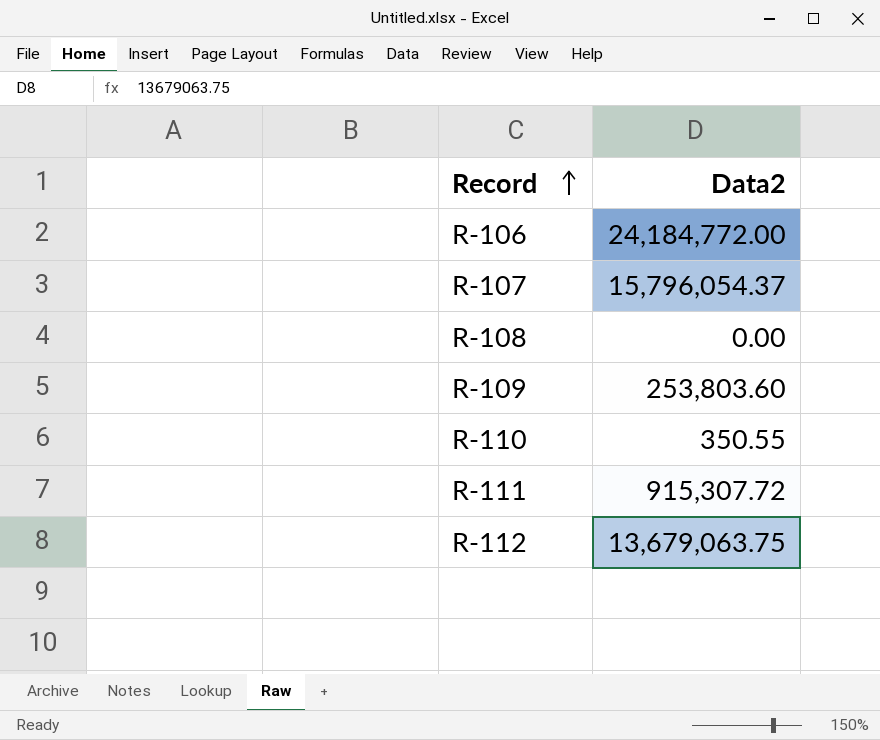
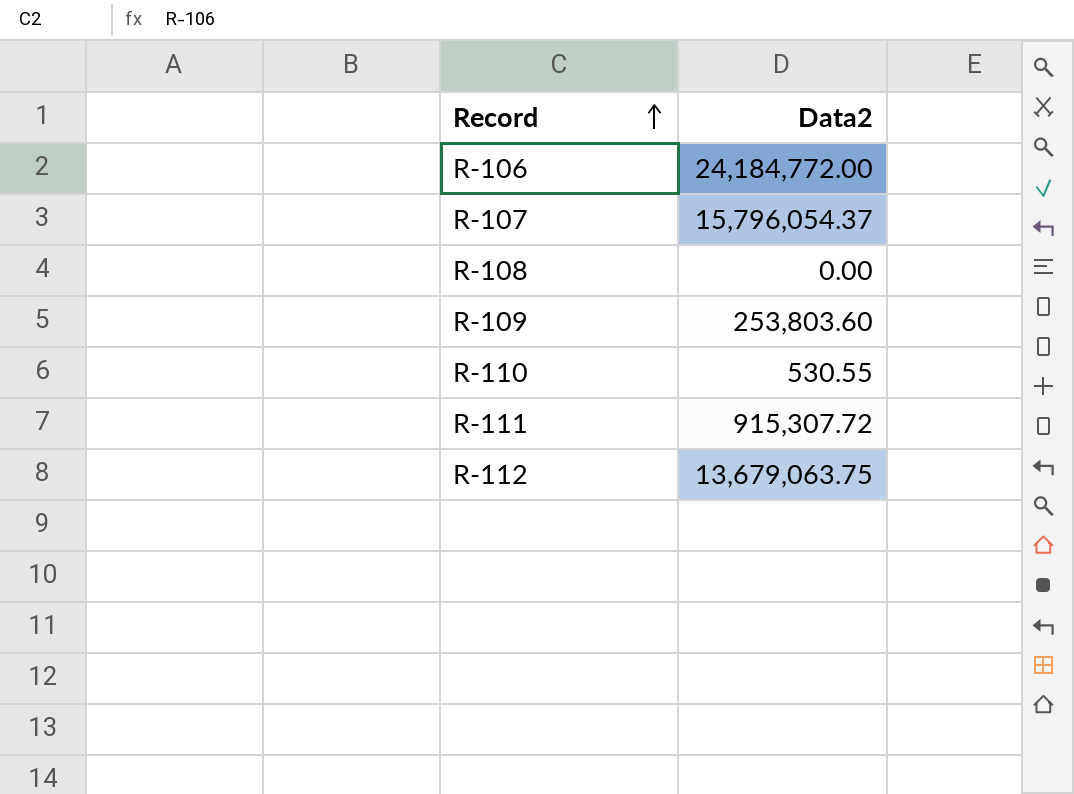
R-110 | Data2: 350.55 -> 530.55

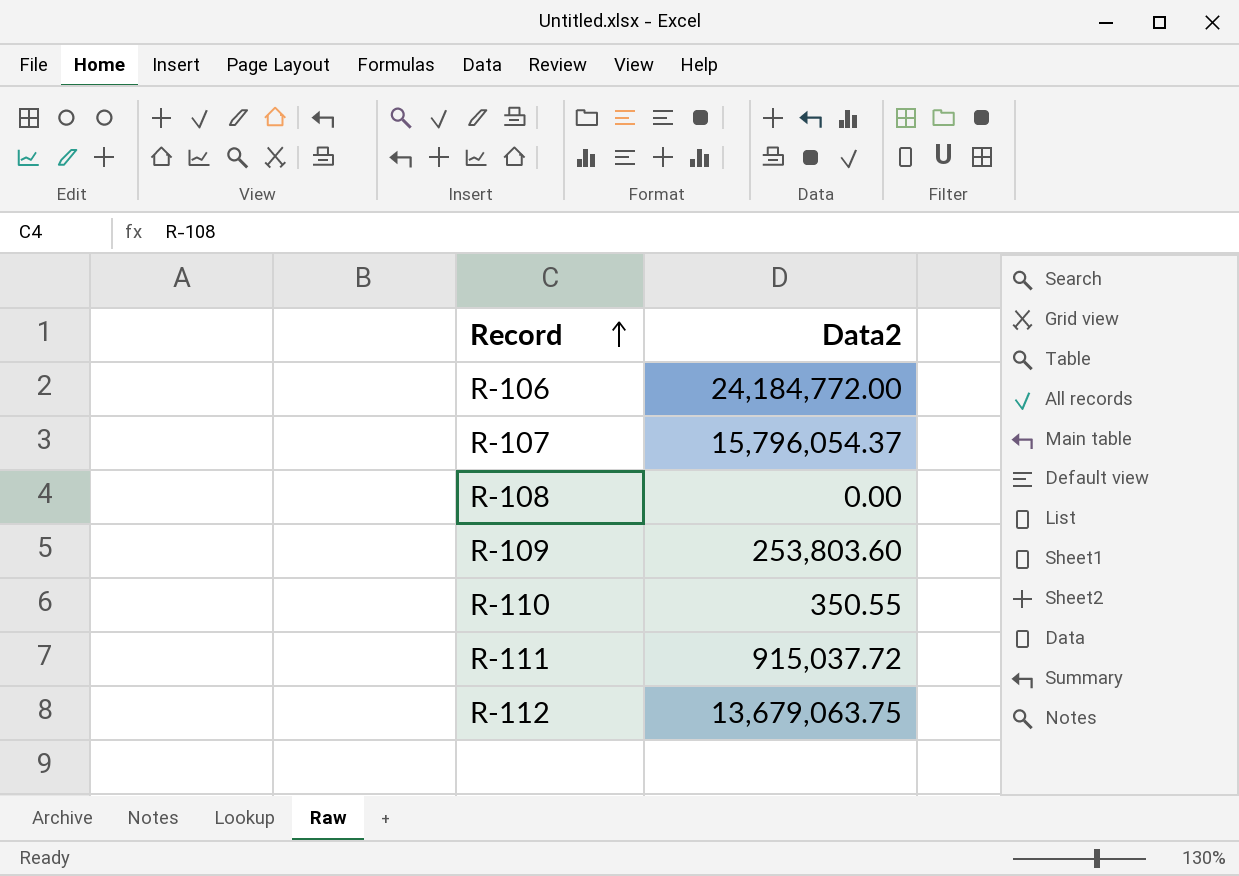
R-110 | Data2: 530.55 -> 350.55
R-111 | Data2: 915,307.72 -> 915,037.72

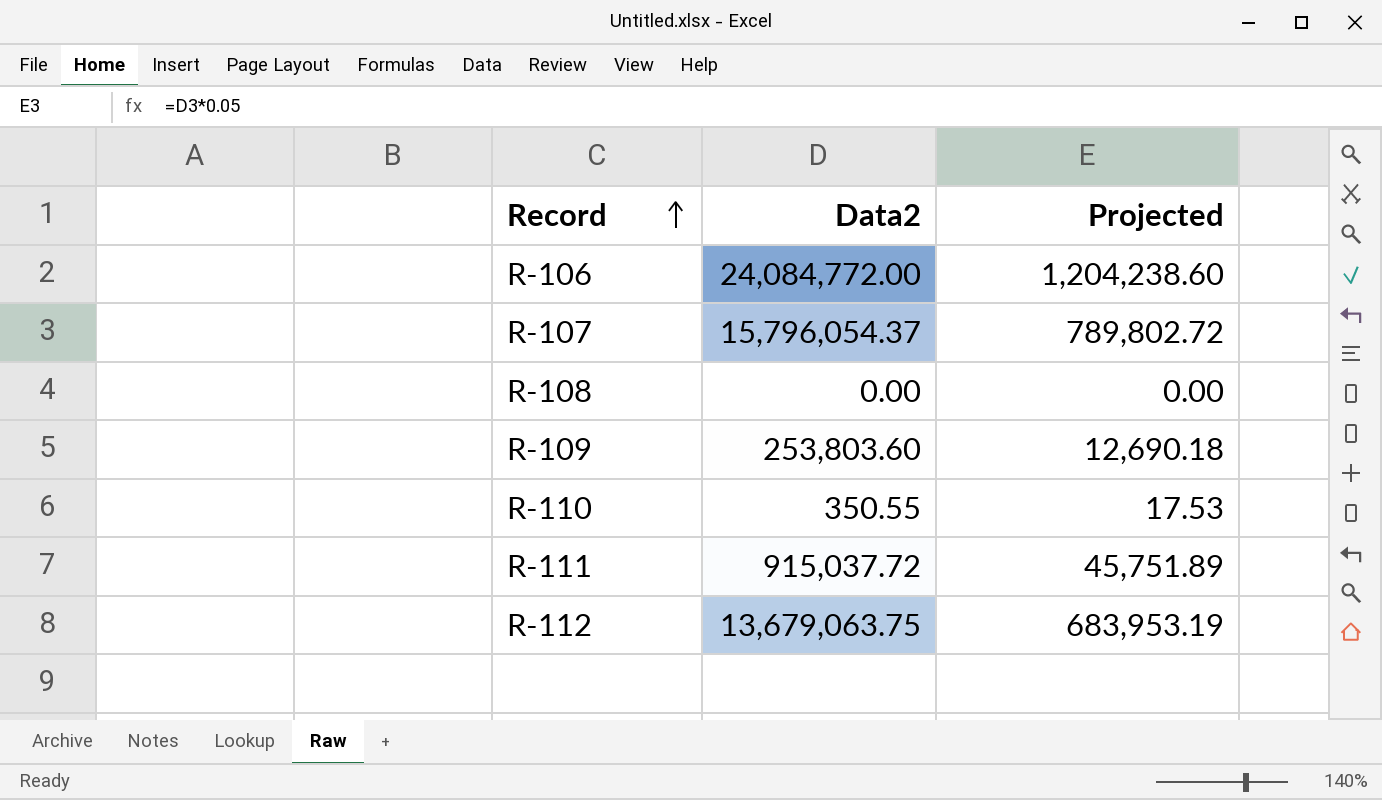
column Projected | formula: none -> [Data2] * 0.05
R-106 | Data2: 24,184,772.00 -> 24,084,772.00

